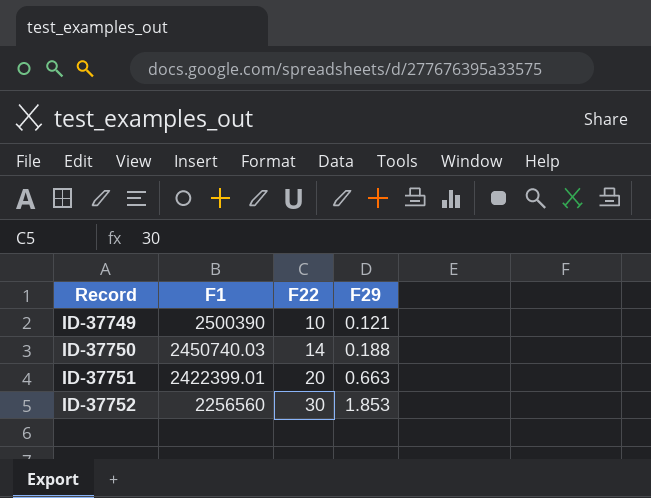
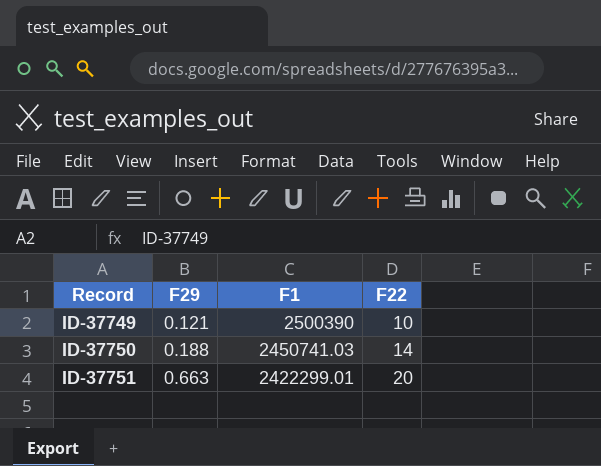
column F29 | position: 4 -> 2
row ID-37752: 2256560 | 30 | 1.853 -> none
ID-37750 | F1: 2450740.03 -> 2450741.03
ID-37751 | F1: 2422399.01 -> 2422299.01

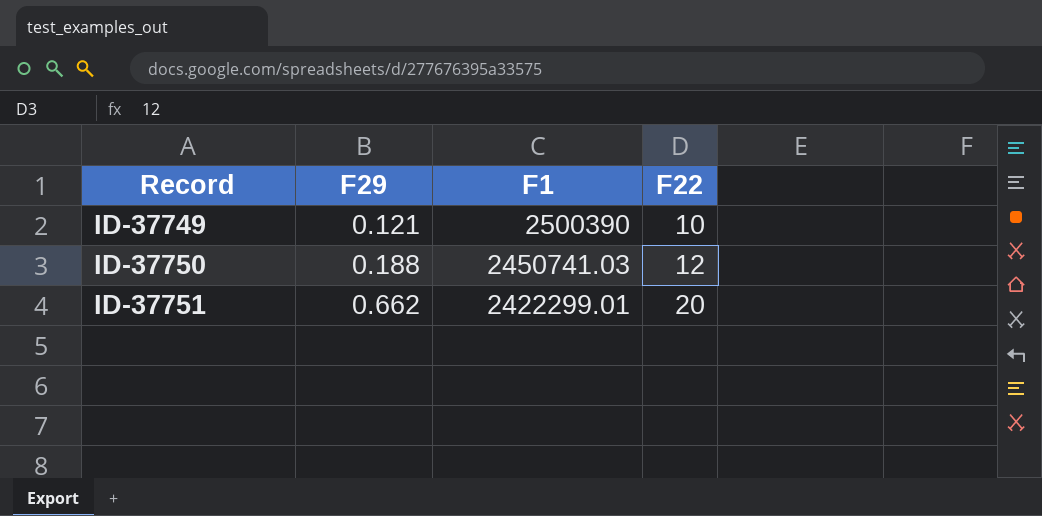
ID-37750 | F22: 14 -> 12
ID-37751 | F29: 0.663 -> 0.662

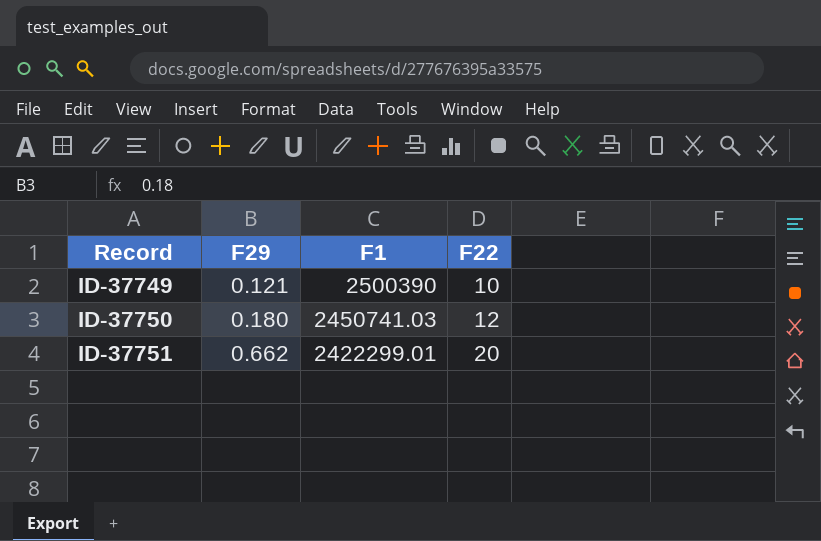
ID-37750 | F29: 0.188 -> 0.180

